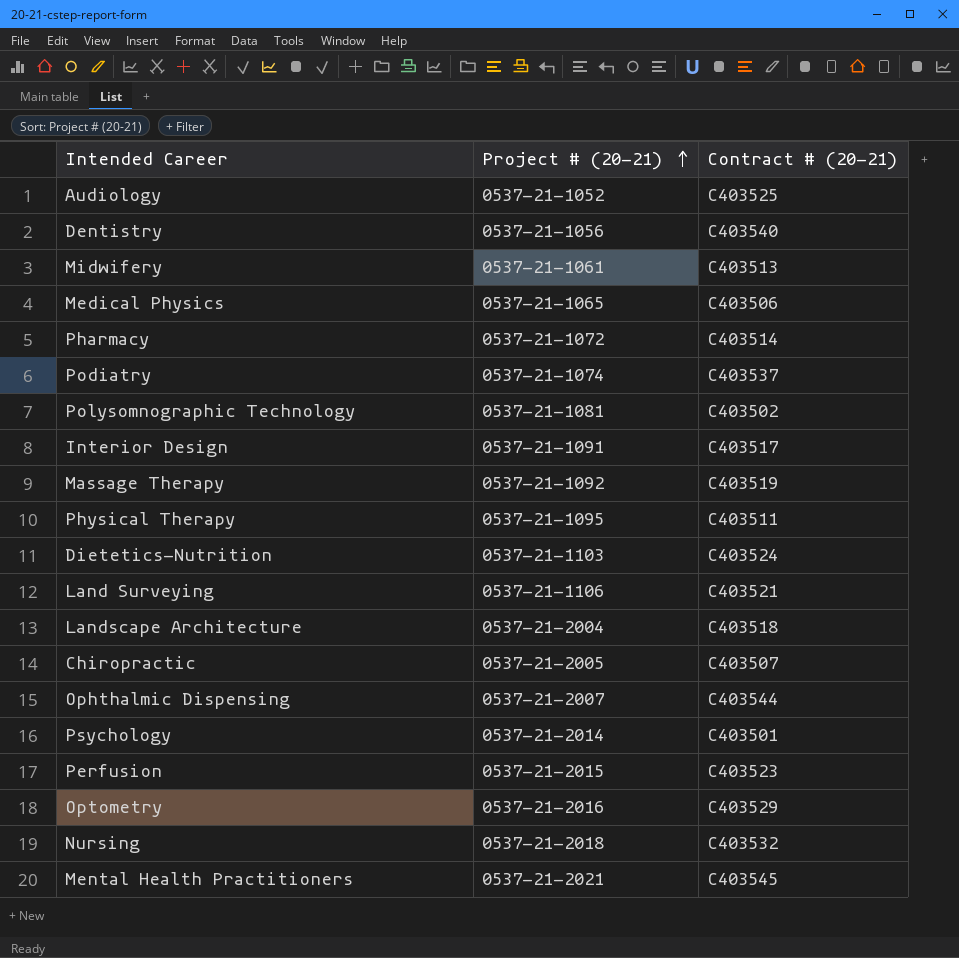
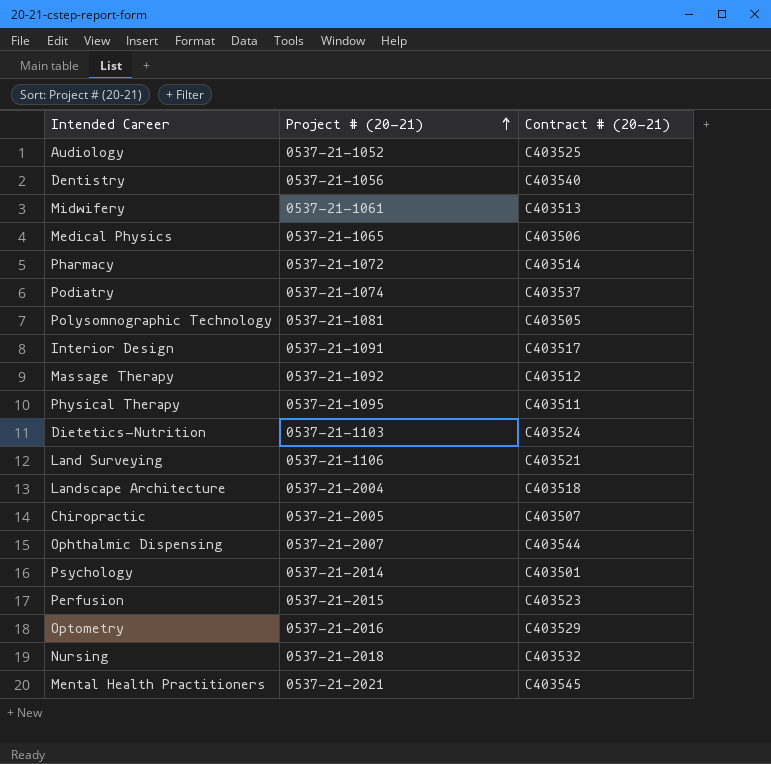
Polysomnographic Technology | Contract # (20-21): C403502 -> C403505
Massage Therapy | Contract # (20-21): C403519 -> C403512

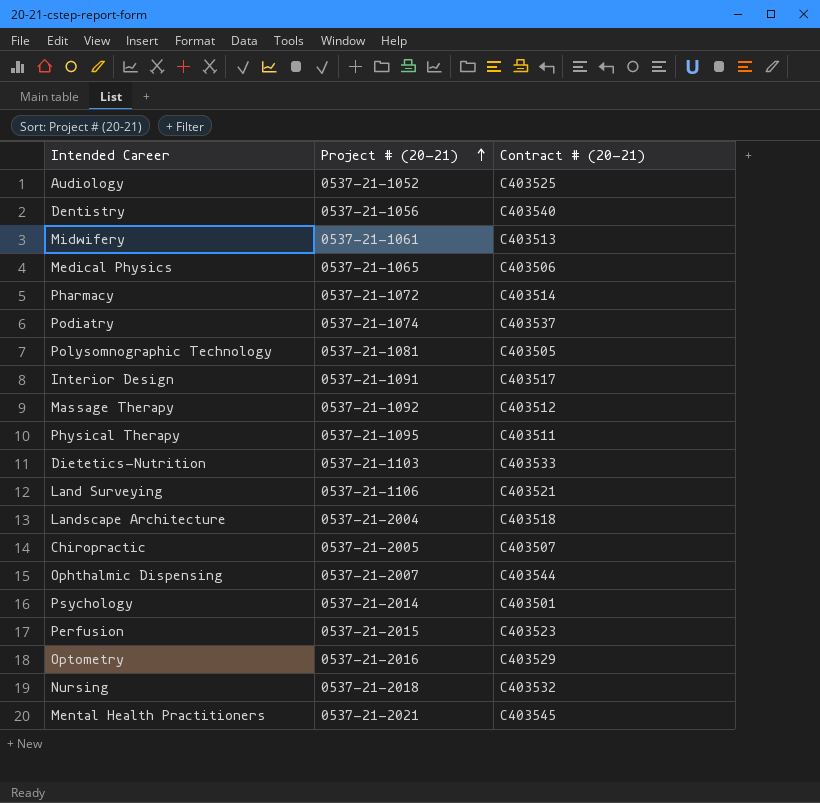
Dietetics-Nutrition | Contract # (20-21): C403524 -> C403533

